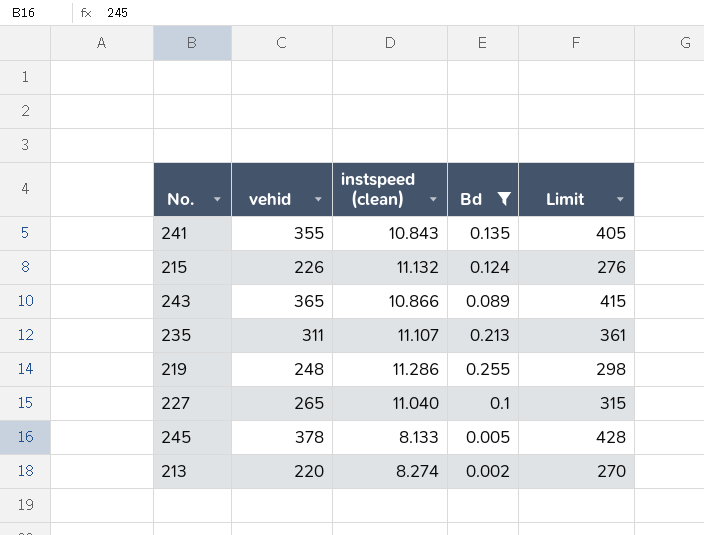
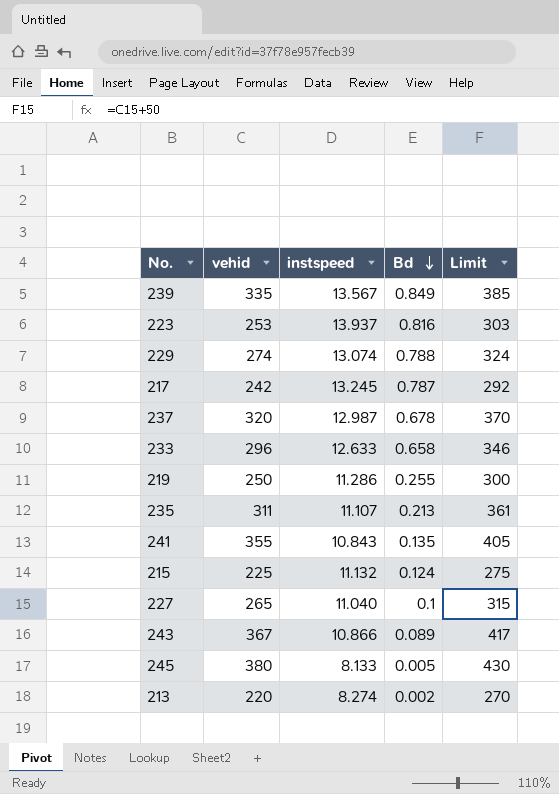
filter: Bd <= 0.255 -> none
row order: none -> Bd descending
column name: instspeed (clean) -> instspeed
219 | vehid: 248 -> 250
219 | Limit: 298 -> 300
215 | vehid: 226 -> 225
215 | Limit: 276 -> 275
243 | vehid: 365 -> 367
243 | Limit: 415 -> 417
245 | vehid: 378 -> 380
245 | Limit: 428 -> 430

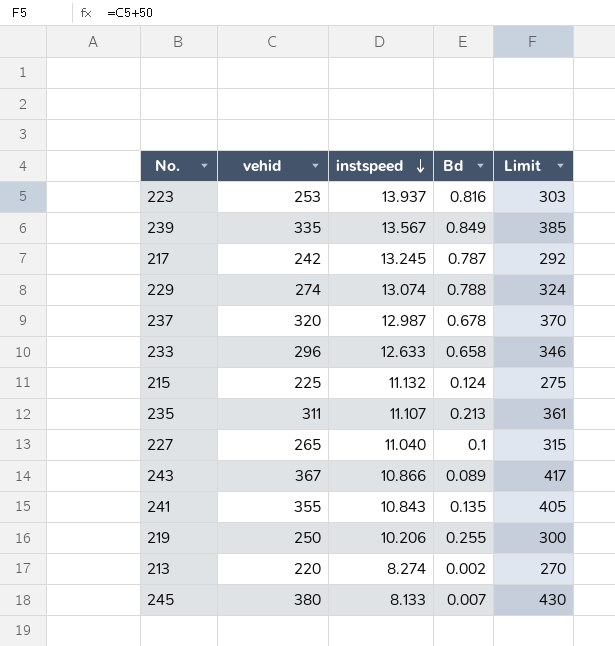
row order: Bd descending -> instspeed descending
219 | instspeed: 11.286 -> 10.206
245 | Bd: 0.005 -> 0.007

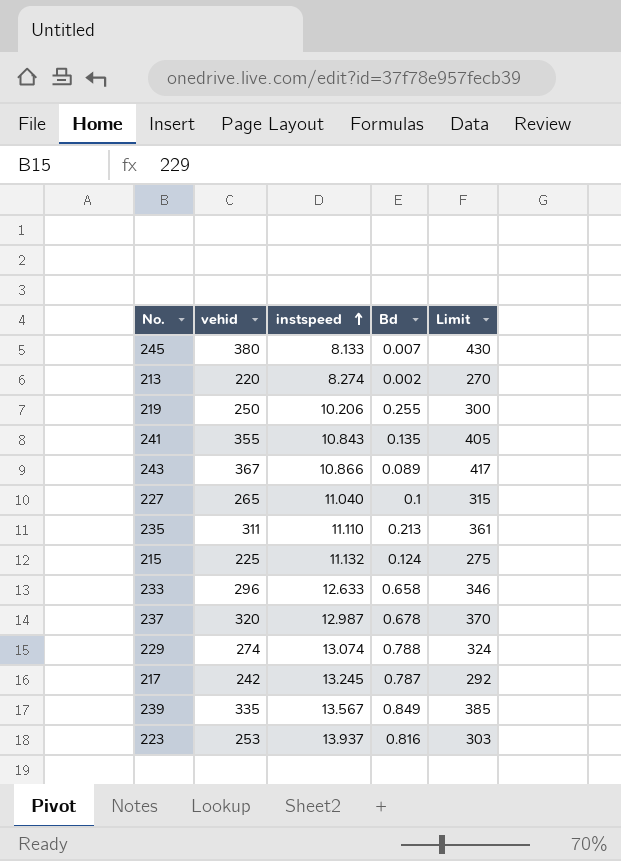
row order: instspeed descending -> instspeed ascending
235 | instspeed: 11.107 -> 11.110

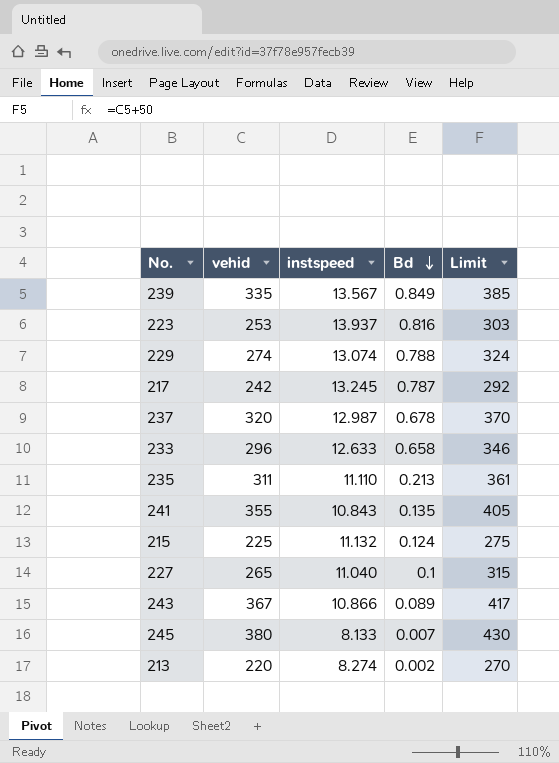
row order: instspeed ascending -> Bd descending
row 219: 250 | 10.206 | 0.255 | 300 -> none

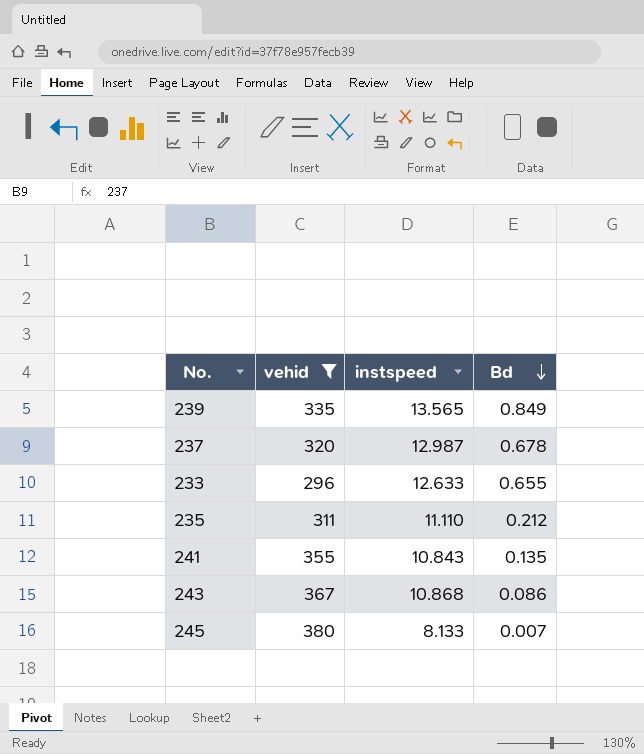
filter: none -> vehid >= 296
column Limit | formula: [vehid] + 50 -> none
239 | instspeed: 13.567 -> 13.565
233 | Bd: 0.658 -> 0.655
235 | Bd: 0.213 -> 0.212
243 | instspeed: 10.866 -> 10.868
243 | Bd: 0.089 -> 0.086

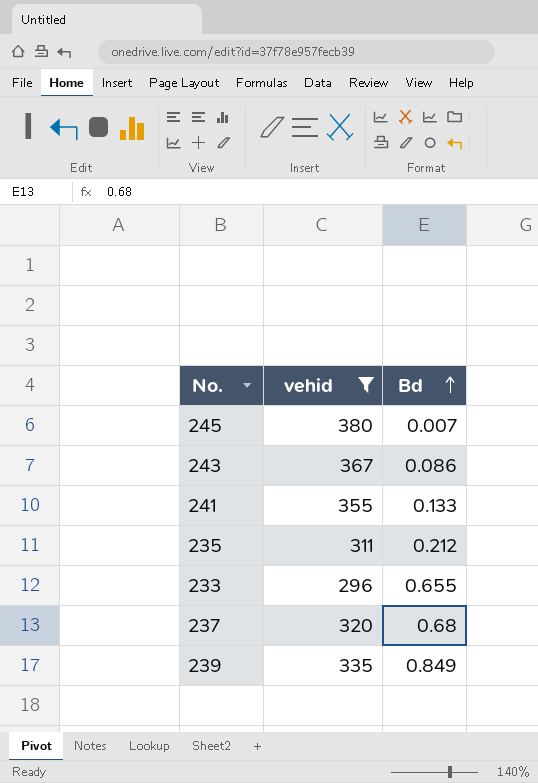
row order: Bd descending -> Bd ascending
column instspeed | position: 3 -> none
241 | Bd: 0.135 -> 0.133
237 | Bd: 0.678 -> 0.68

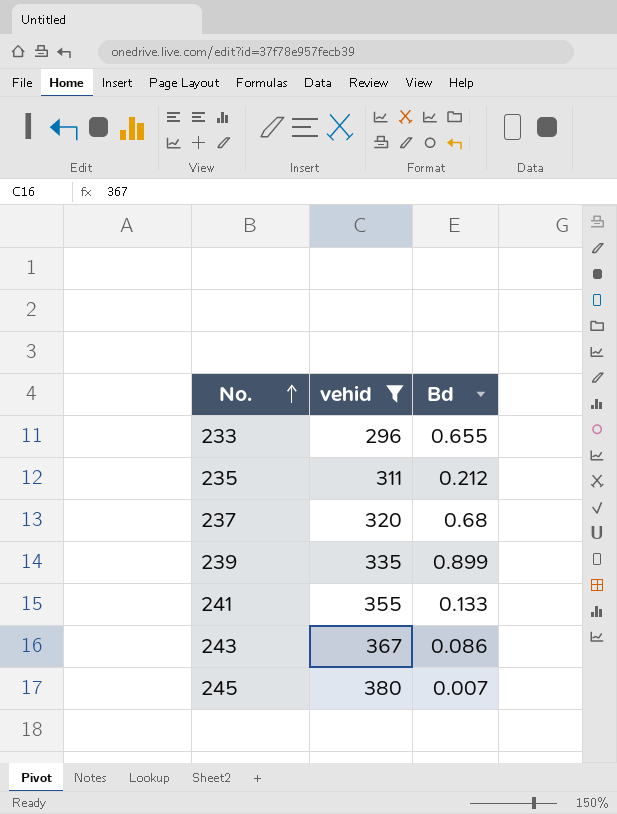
row order: Bd ascending -> No. ascending
239 | Bd: 0.849 -> 0.899

